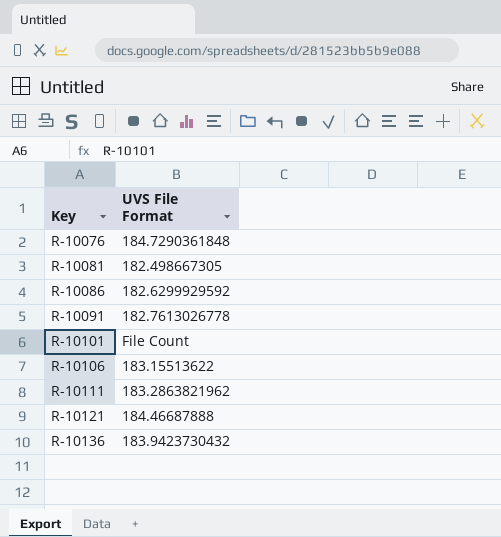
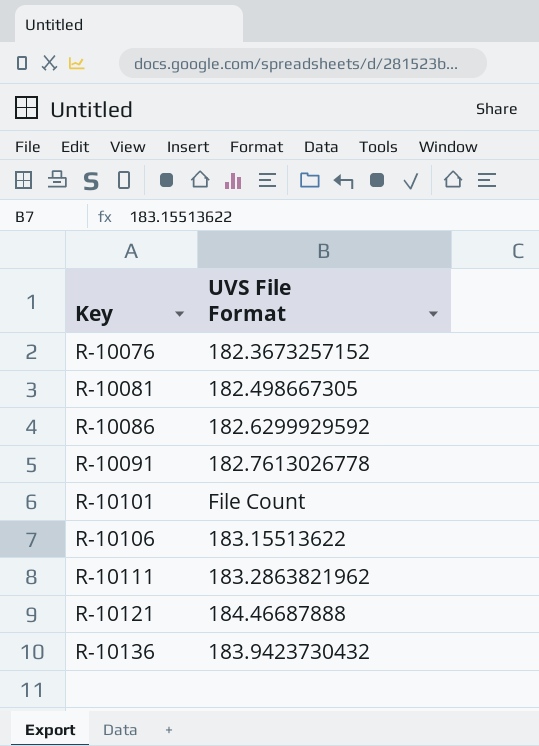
R-10076 | UVS File Format: 184.7290361848 -> 182.3673257152

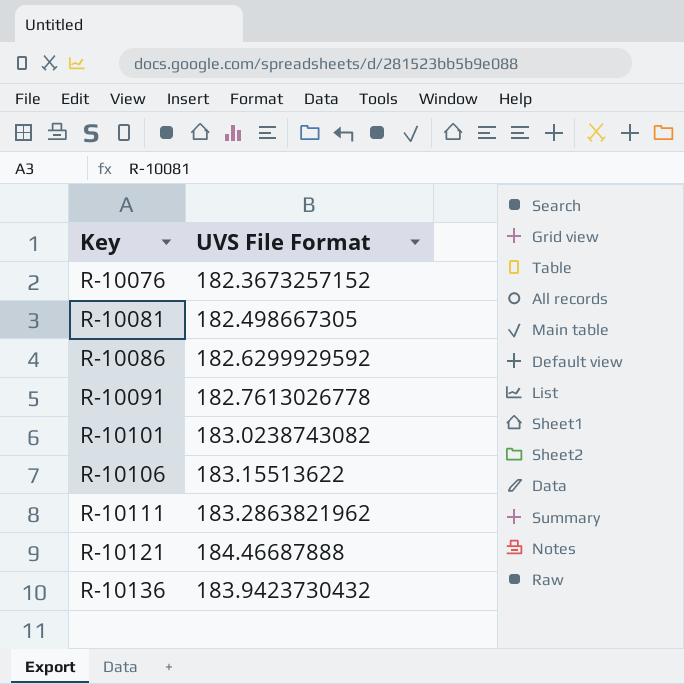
R-10101 | UVS File Format: File Count -> 183.0238743082

